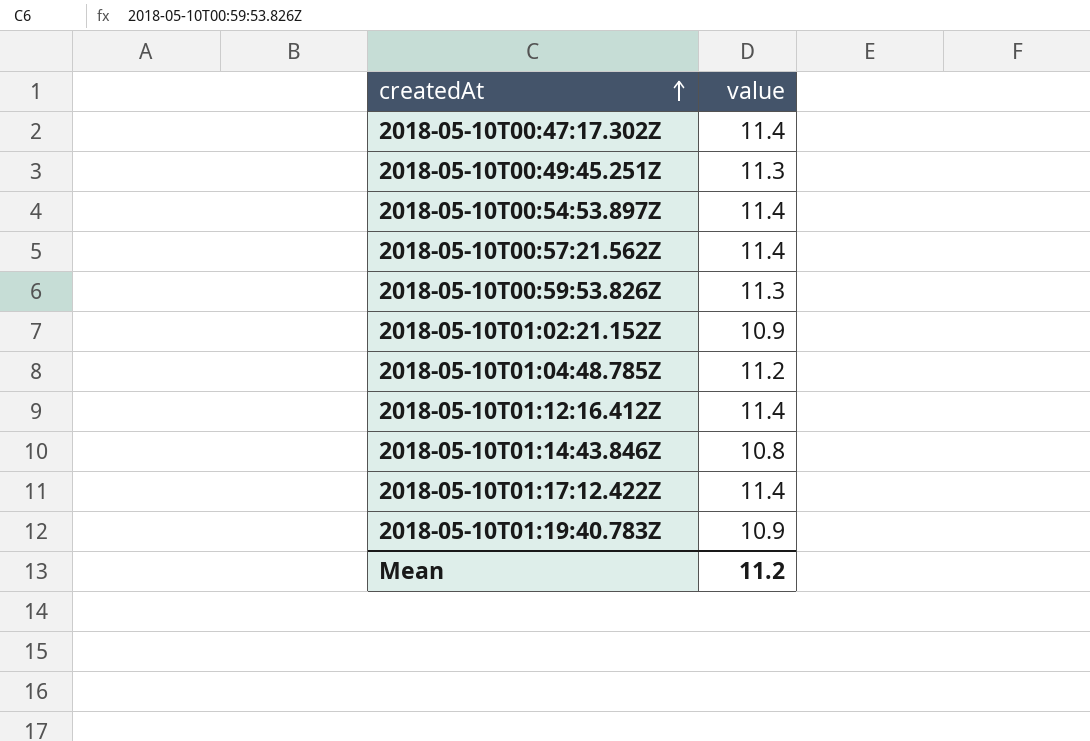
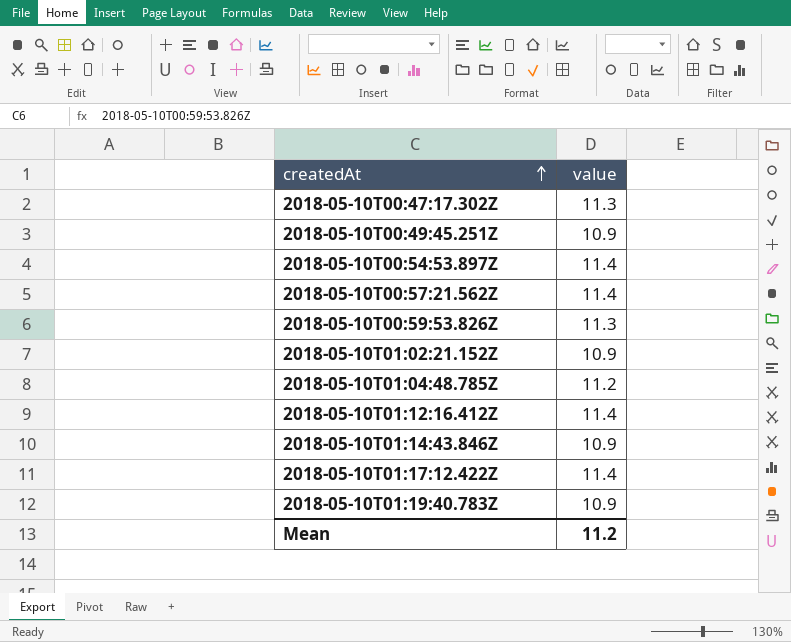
2018-05-10T00:47:17.302Z | value: 11.4 -> 11.3
2018-05-10T00:49:45.251Z | value: 11.3 -> 10.9
2018-05-10T01:14:43.846Z | value: 10.8 -> 10.9

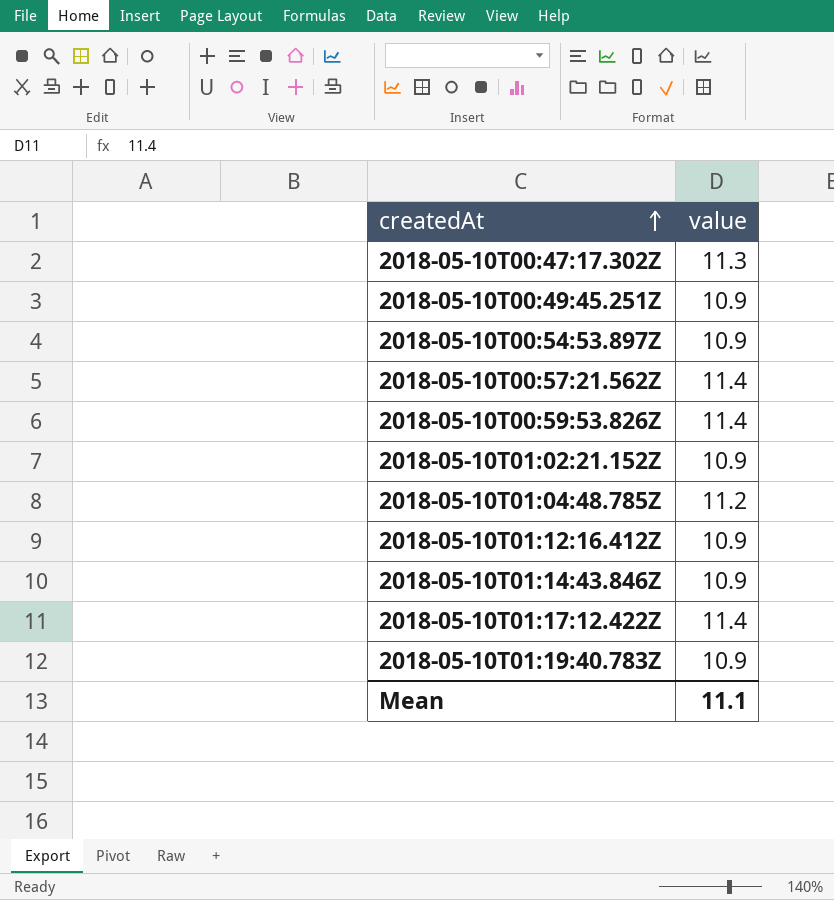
2018-05-10T00:54:53.897Z | value: 11.4 -> 10.9
2018-05-10T00:59:53.826Z | value: 11.3 -> 11.4
2018-05-10T01:12:16.412Z | value: 11.4 -> 10.9
Mean | value: 11.2 -> 11.1

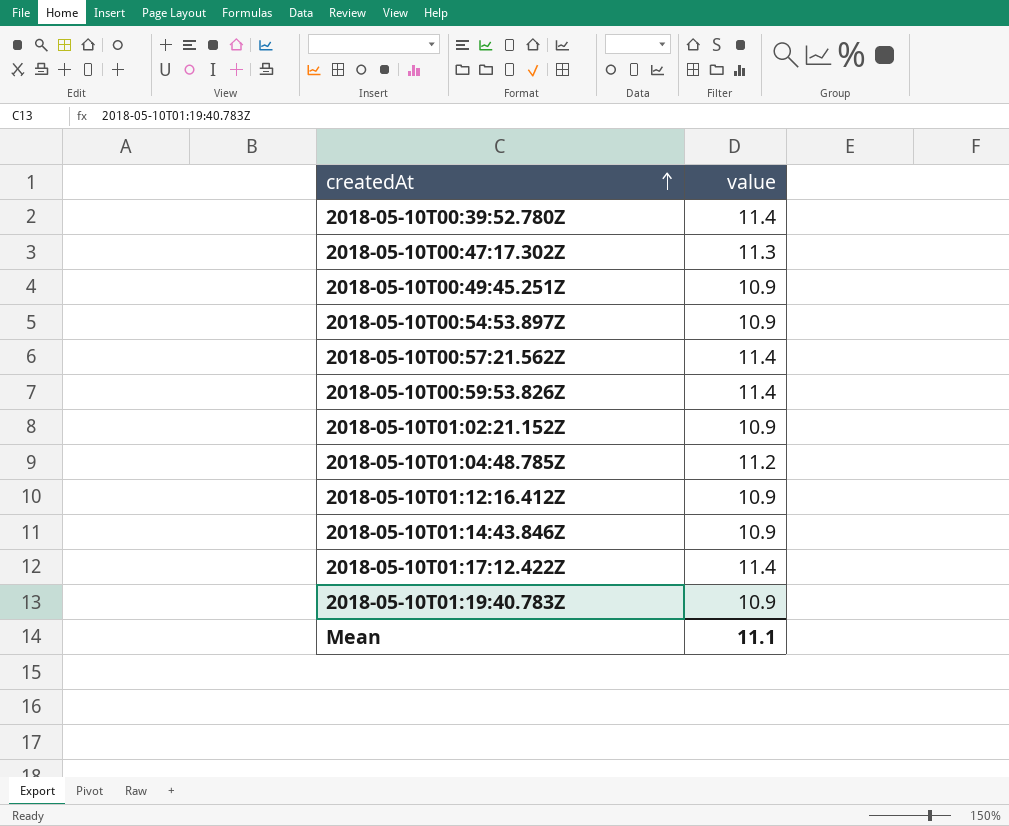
row 2018-05-10T00:39:52.780Z: none -> 11.4

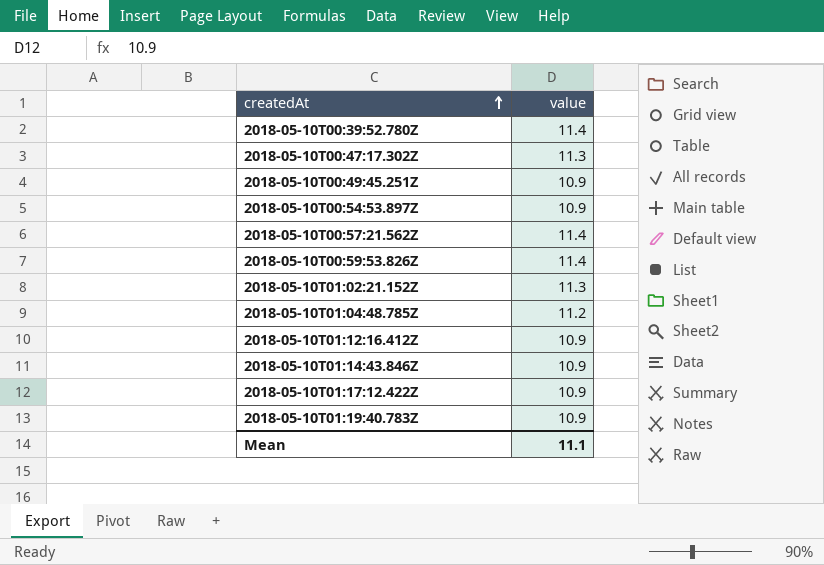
2018-05-10T01:02:21.152Z | value: 10.9 -> 11.3
2018-05-10T01:17:12.422Z | value: 11.4 -> 10.9

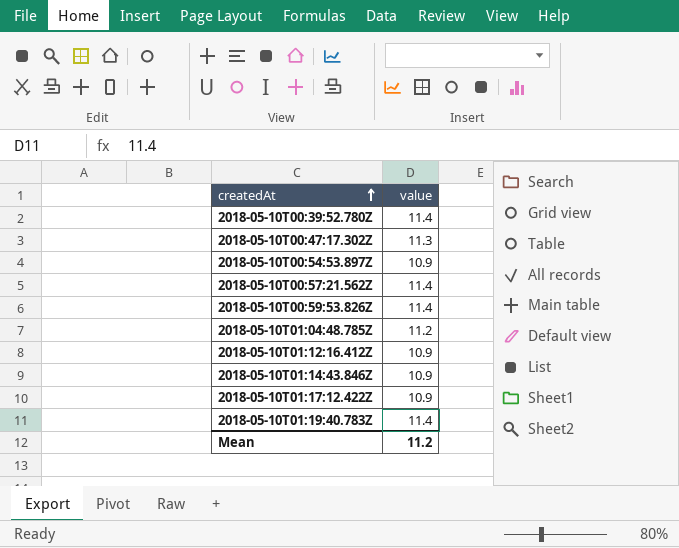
row 2018-05-10T00:49:45.251Z: 10.9 -> none
row 2018-05-10T01:02:21.152Z: 11.3 -> none
2018-05-10T01:19:40.783Z | value: 10.9 -> 11.4
Mean | value: 11.1 -> 11.2

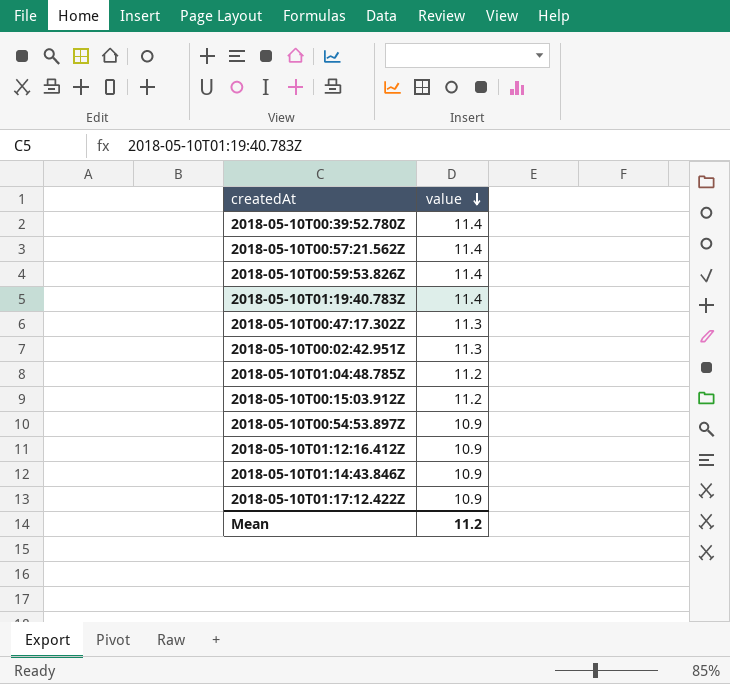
row order: createdAt ascending -> value descending
row 2018-05-10T00:02:42.951Z: none -> 11.3
row 2018-05-10T00:15:03.912Z: none -> 11.2

